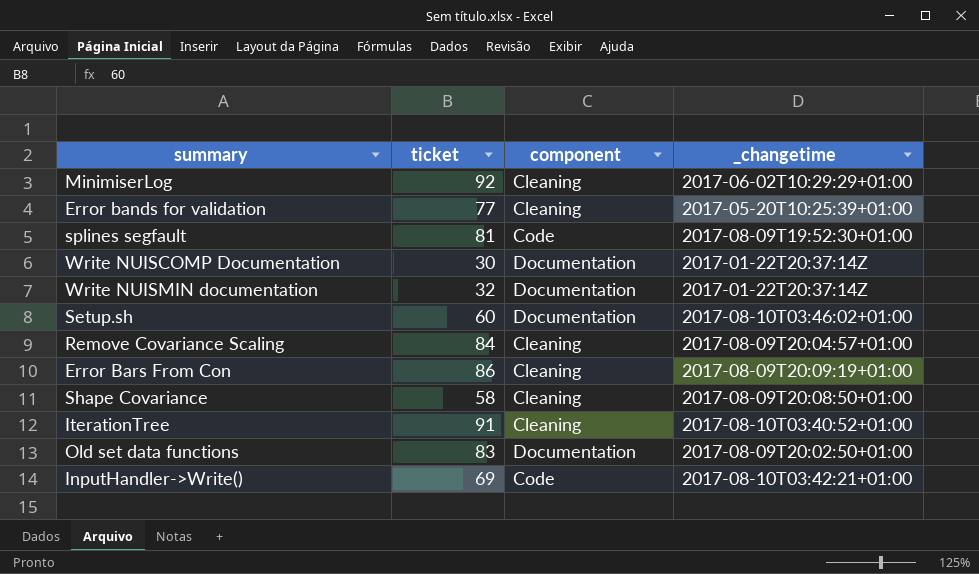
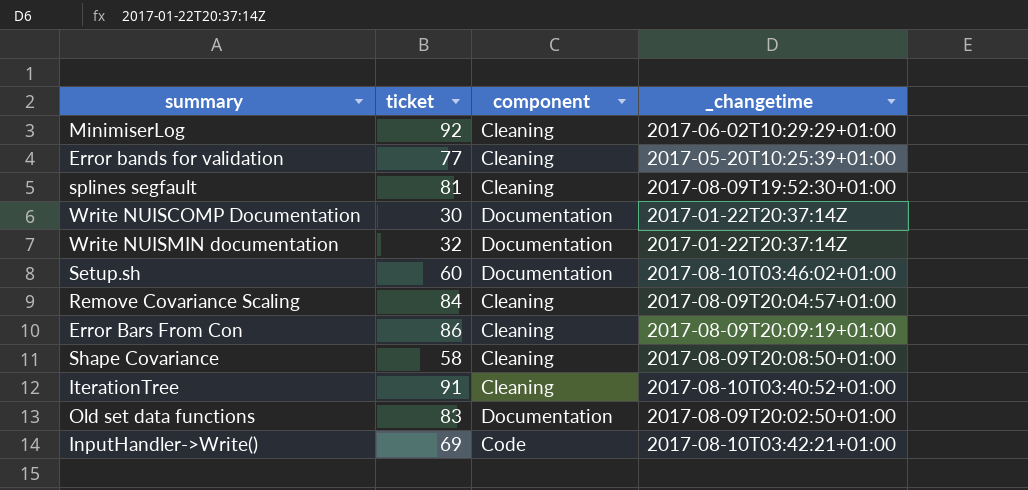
splines segfault | component: Code -> Cleaning

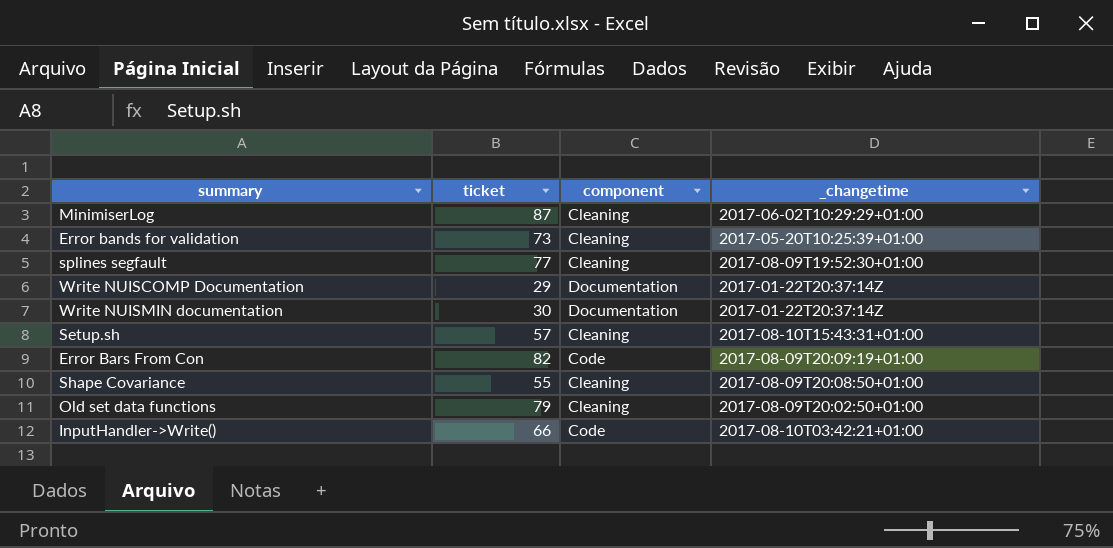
row Remove Covariance Scaling: 84 | Cleaning | 2017-08-09T20:04:57+01:00 -> none
row IterationTree: 91 | Cleaning | 2017-08-10T03:40:52+01:00 -> none
MinimiserLog | ticket: 92 -> 87
Error bands for validation | ticket: 77 -> 73
splines segfault | ticket: 81 -> 77
Write NUISCOMP Documentation | ticket: 30 -> 29
Write NUISMIN documentation | ticket: 32 -> 30
Setup.sh | ticket: 60 -> 57
Setup.sh | component: Documentation -> Cleaning
Setup.sh | _changetime: 2017-08-10T03:46:02+01:00 -> 2017-08-10T15:43:31+01:00
Error Bars From Con | ticket: 86 -> 82
Error Bars From Con | component: Cleaning -> Code
Shape Covariance | ticket: 58 -> 55
Old set data functions | ticket: 83 -> 79
Old set data functions | component: Documentation -> Cleaning
InputHandler->Write() | ticket: 69 -> 66

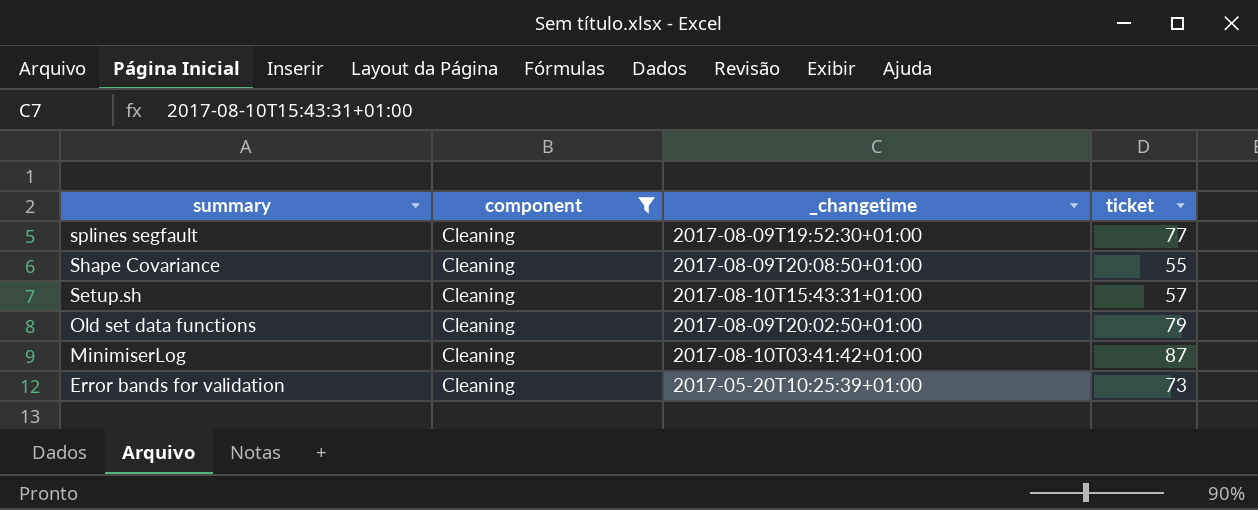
filter: none -> component = Cleaning
row order: none -> summary descending
column ticket | position: 2 -> 4
MinimiserLog | _changetime: 2017-06-02T10:29:29+01:00 -> 2017-08-10T03:41:42+01:00

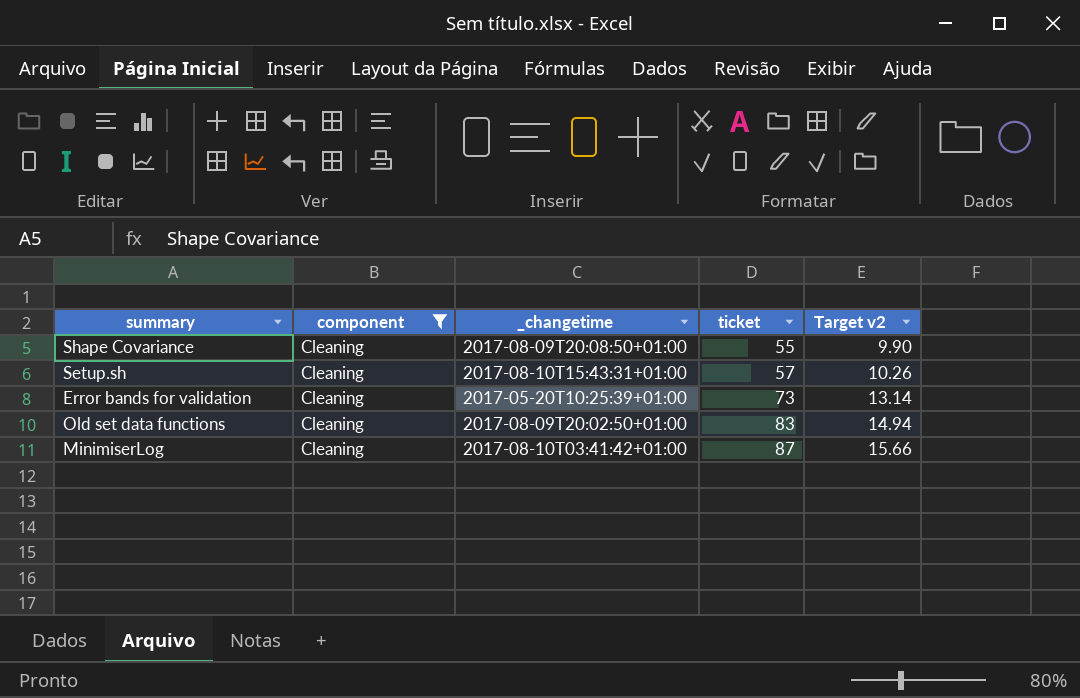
row order: summary descending -> ticket ascending
column Target v2 | formula: none -> [ticket] * 0.18
row splines segfault: Cleaning | 2017-08-09T19:52:30+01:00 | 77 -> none
Old set data functions | ticket: 79 -> 83

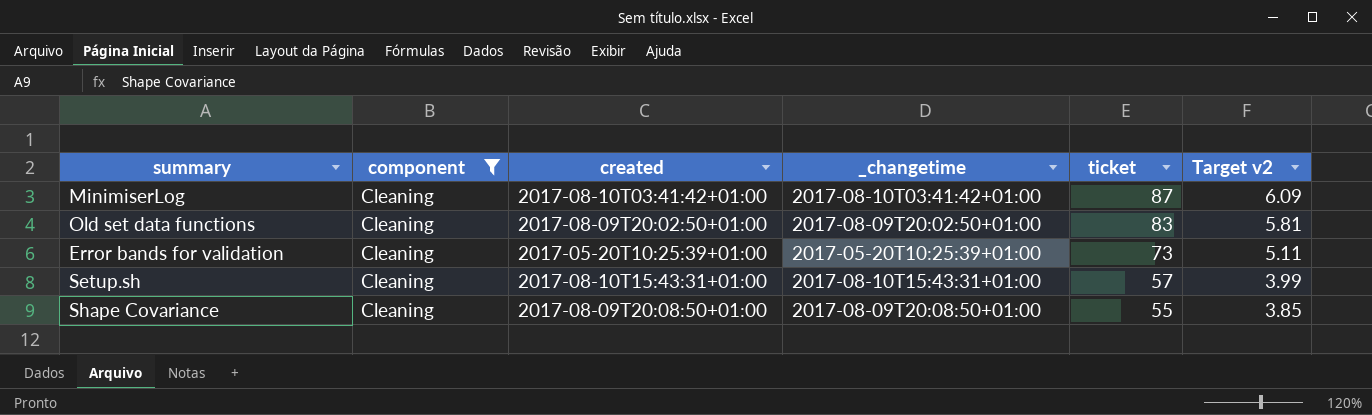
row order: ticket ascending -> ticket descending
column created | position: none -> 3
column Target v2 | formula: [ticket] * 0.18 -> [ticket] * 0.07

